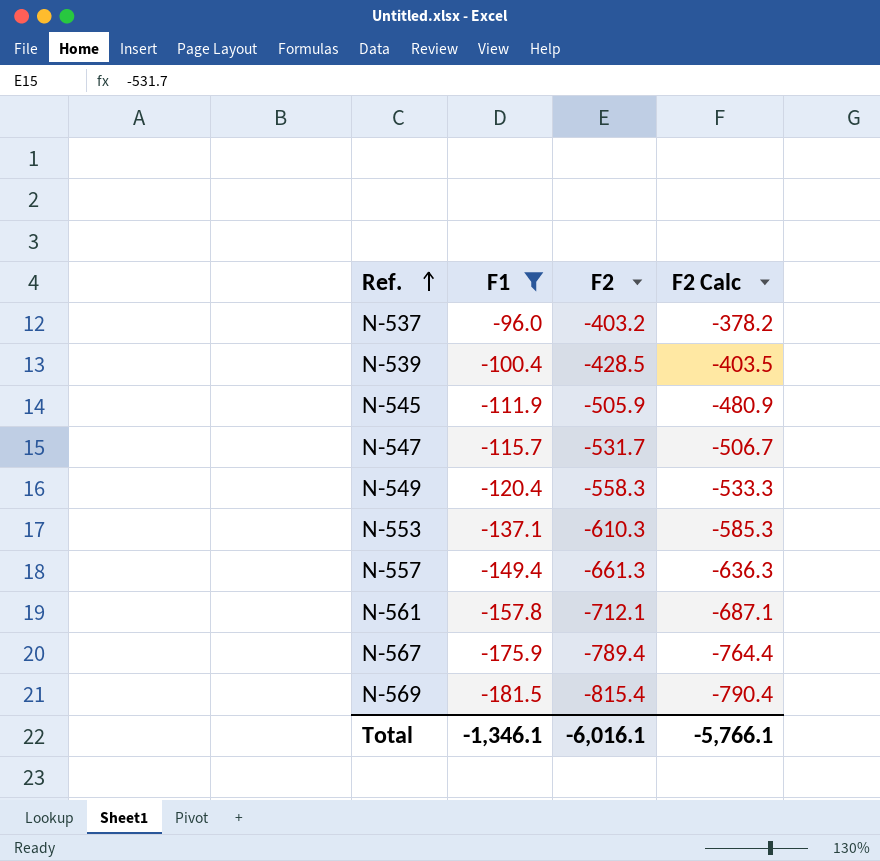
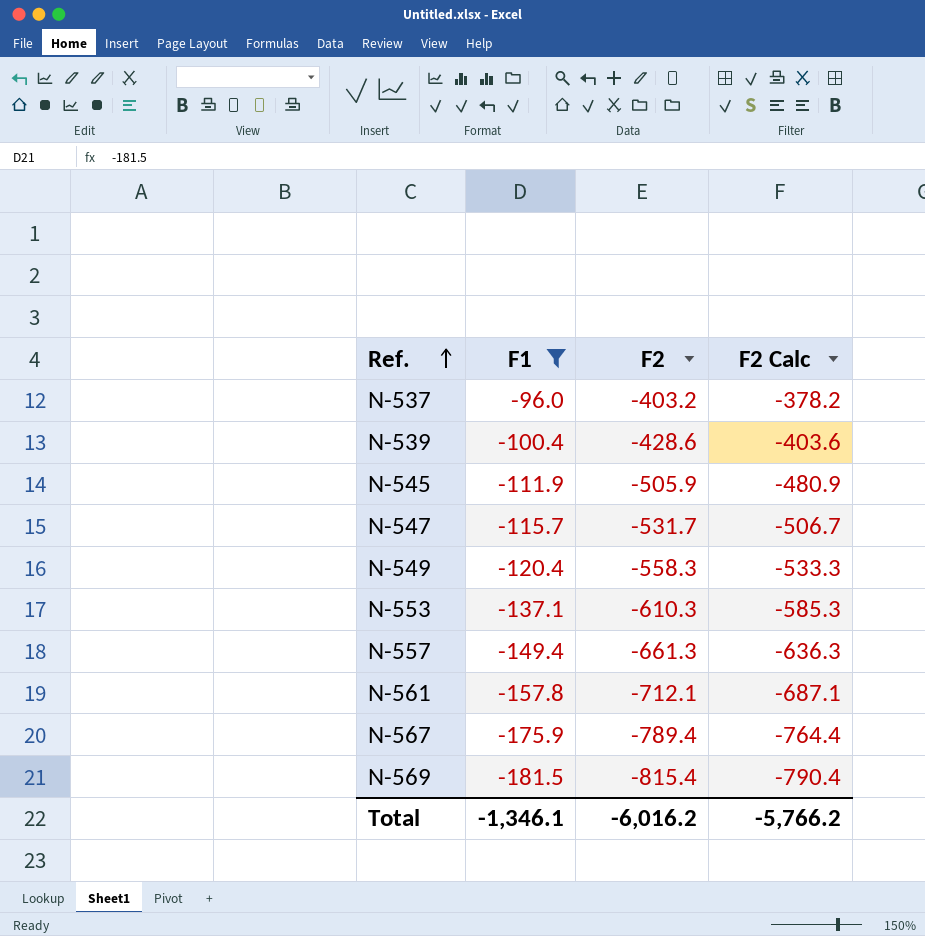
N-539 | F2: -428.5 -> -428.6
N-539 | F2 Calc: -403.5 -> -403.6
Total | F2: -6,016.1 -> -6,016.2
Total | F2 Calc: -5,766.1 -> -5,766.2

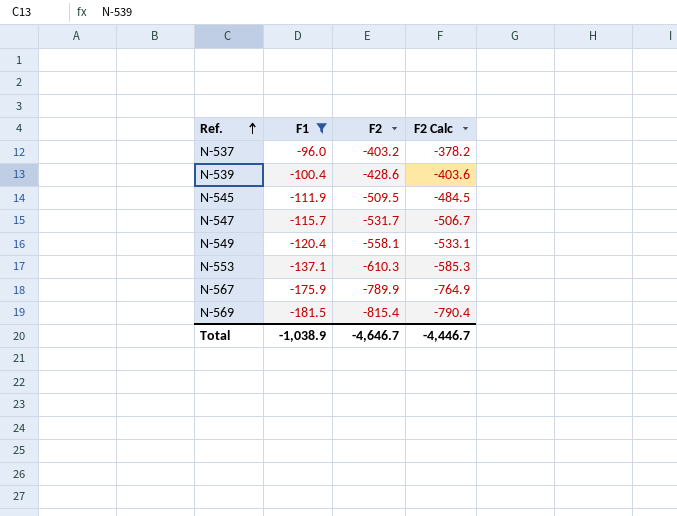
row N-557: -149.4 | -661.3 | -636.3 -> none
row N-561: -157.8 | -712.1 | -687.1 -> none
N-545 | F2: -505.9 -> -509.5
N-545 | F2 Calc: -480.9 -> -484.5
N-549 | F2: -558.3 -> -558.1
N-549 | F2 Calc: -533.3 -> -533.1
N-567 | F2: -789.4 -> -789.9
N-567 | F2 Calc: -764.4 -> -764.9
Total | F1: -1,346.1 -> -1,038.9
Total | F2: -6,016.2 -> -4,646.7
Total | F2 Calc: -5,766.2 -> -4,446.7

